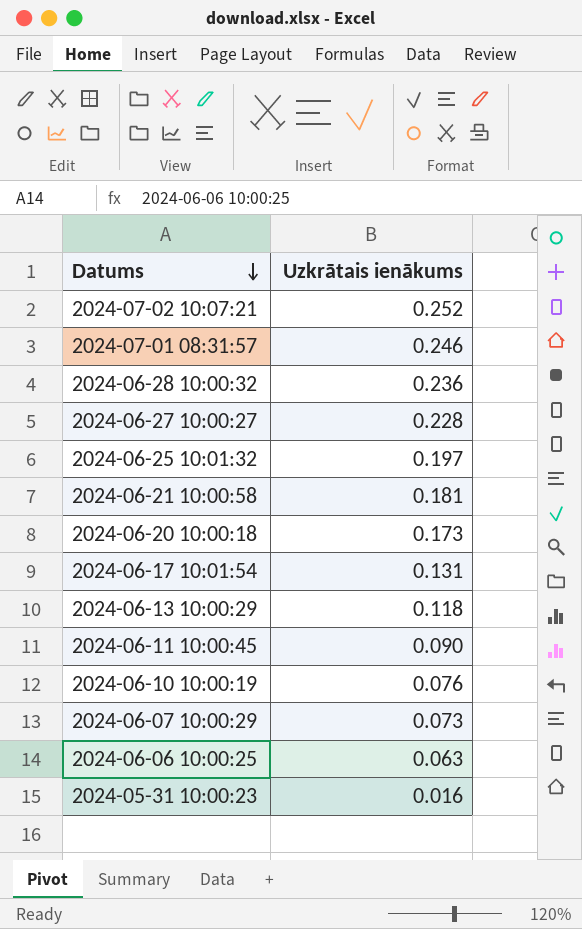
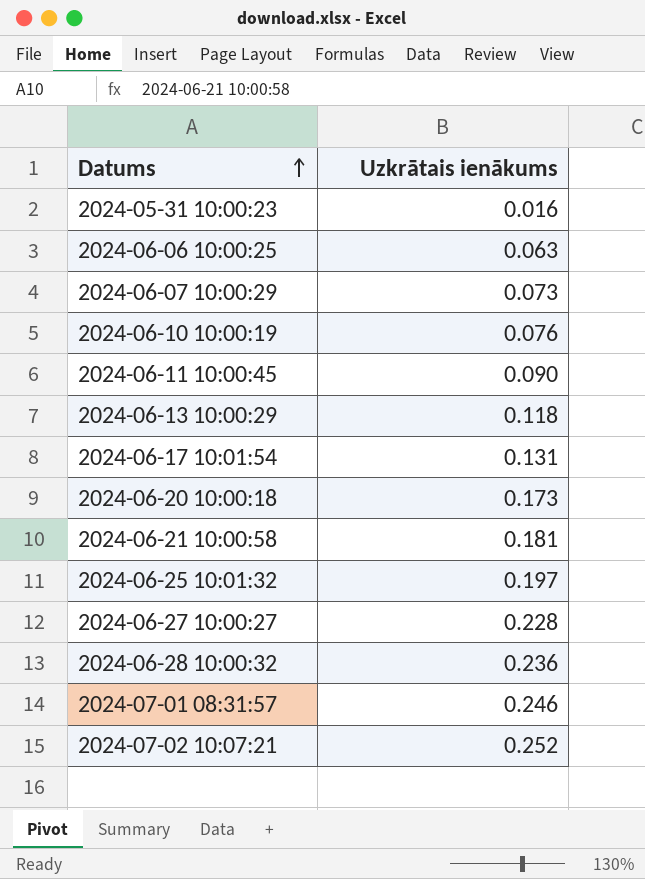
row order: Datums descending -> Datums ascending

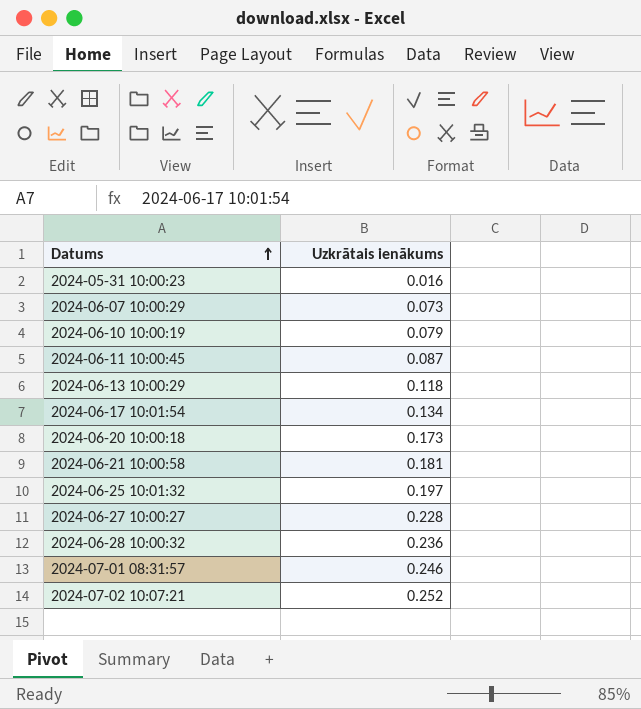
row 2024-06-06 10:00:25: 0.063 -> none
2024-06-10 10:00:19 | Uzkrātais ienākums: 0.076 -> 0.079
2024-06-11 10:00:45 | Uzkrātais ienākums: 0.090 -> 0.087
2024-06-17 10:01:54 | Uzkrātais ienākums: 0.131 -> 0.134

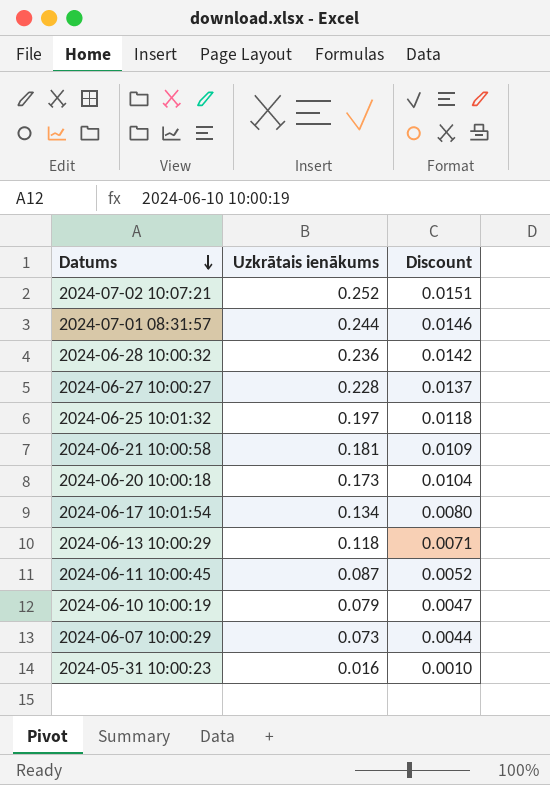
row order: Datums ascending -> Datums descending
column Discount | formula: none -> [Uzkrātais ienākums] * 0.06
2024-07-01 08:31:57 | Uzkrātais ienākums: 0.246 -> 0.244

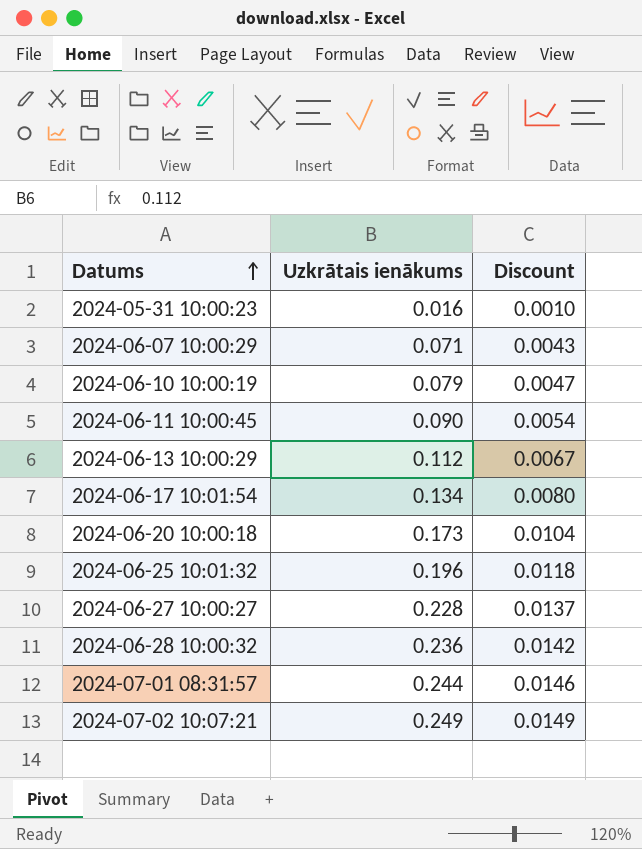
row order: Datums descending -> Datums ascending
row 2024-06-21 10:00:58: 0.181 | 0.0109 -> none
2024-06-07 10:00:29 | Uzkrātais ienākums: 0.073 -> 0.071
2024-06-07 10:00:29 | Discount: 0.0044 -> 0.0043
2024-06-11 10:00:45 | Uzkrātais ienākums: 0.087 -> 0.090
2024-06-11 10:00:45 | Discount: 0.0052 -> 0.0054
2024-06-13 10:00:29 | Uzkrātais ienākums: 0.118 -> 0.112
2024-06-13 10:00:29 | Discount: 0.0071 -> 0.0067
2024-06-25 10:01:32 | Uzkrātais ienākums: 0.197 -> 0.196
2024-07-02 10:07:21 | Uzkrātais ienākums: 0.252 -> 0.249
2024-07-02 10:07:21 | Discount: 0.0151 -> 0.0149

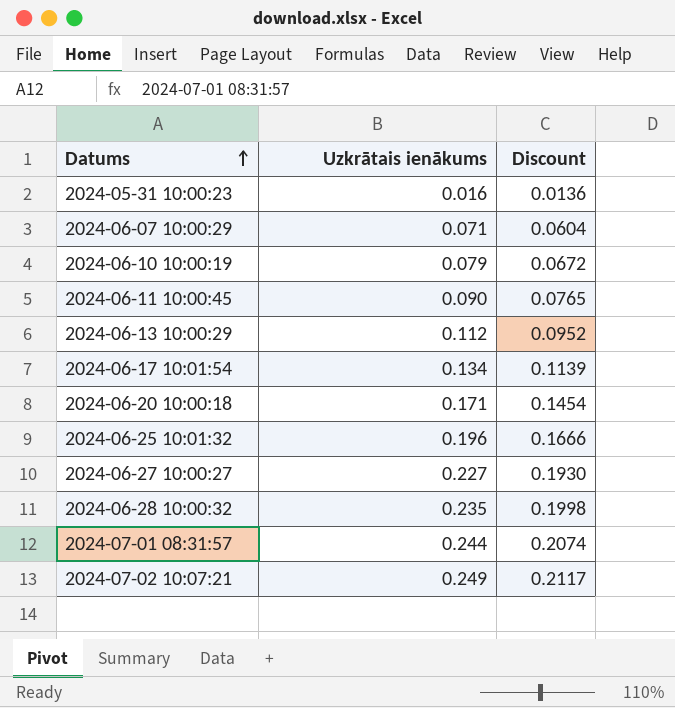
column Discount | formula: [Uzkrātais ienākums] * 0.06 -> [Uzkrātais ienākums] * 0.85
2024-06-20 10:00:18 | Uzkrātais ienākums: 0.173 -> 0.171
2024-06-27 10:00:27 | Uzkrātais ienākums: 0.228 -> 0.227
2024-06-28 10:00:32 | Uzkrātais ienākums: 0.236 -> 0.235

